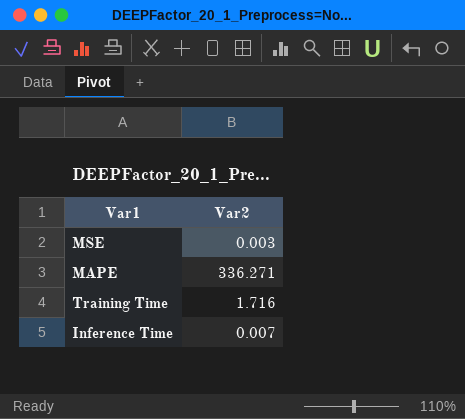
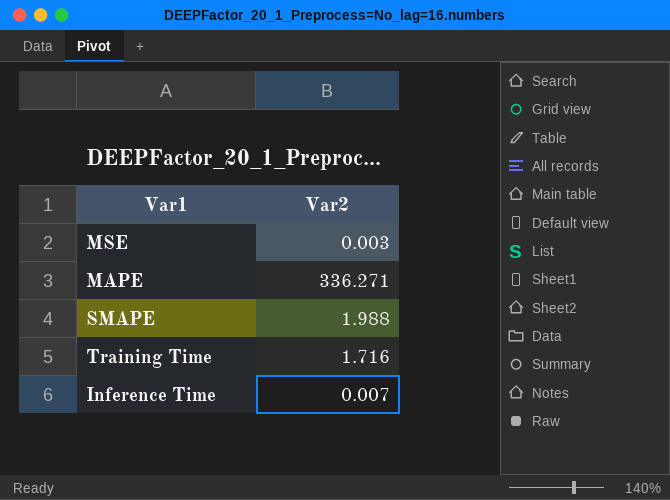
row SMAPE: none -> 1.988

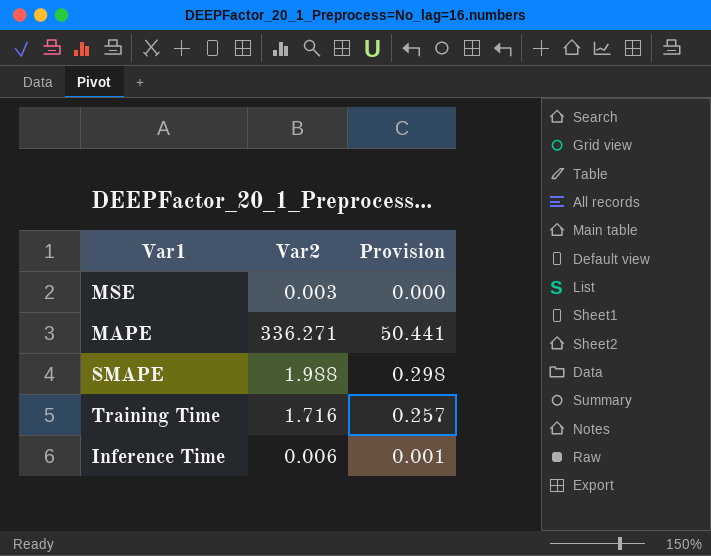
column Provision | formula: none -> [Var2] * 0.15
Inference Time | Var2: 0.007 -> 0.006

